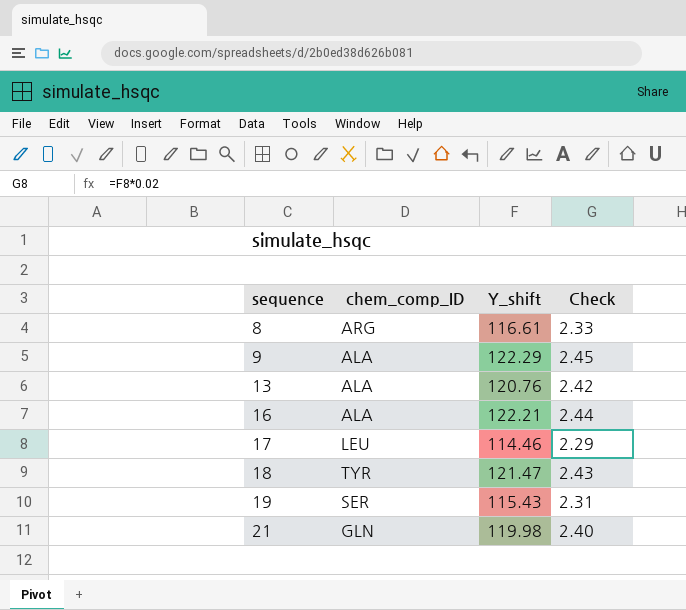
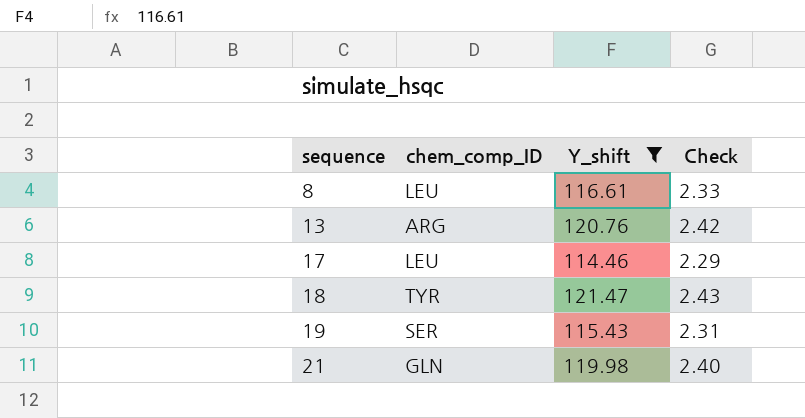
filter: none -> Y_shift <= 121.47
8 | chem_comp_ID: ARG -> LEU
13 | chem_comp_ID: ALA -> ARG

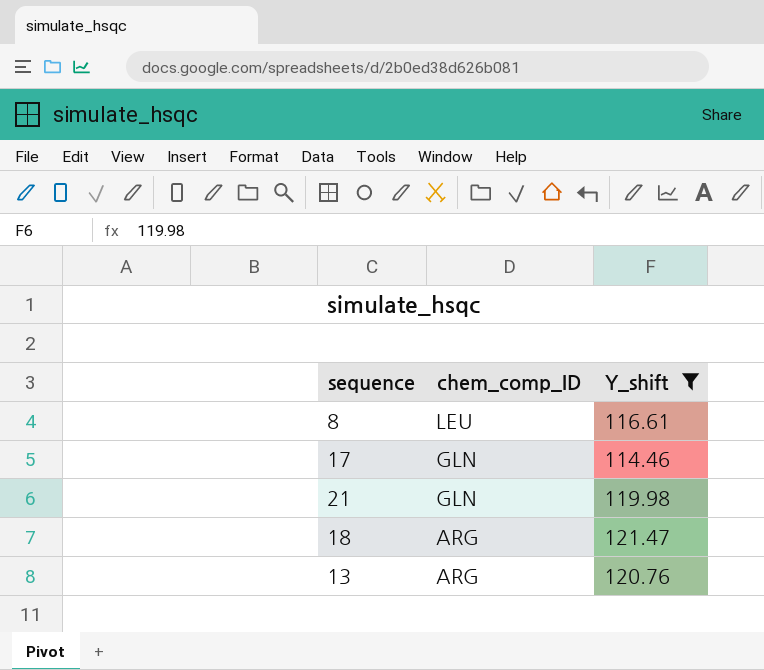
row order: sequence ascending -> chem_comp_ID descending
column Check | formula: [Y_shift] * 0.02 -> none
row 19: SER | 115.43 | 2.31 -> none
17 | chem_comp_ID: LEU -> GLN
18 | chem_comp_ID: TYR -> ARG

